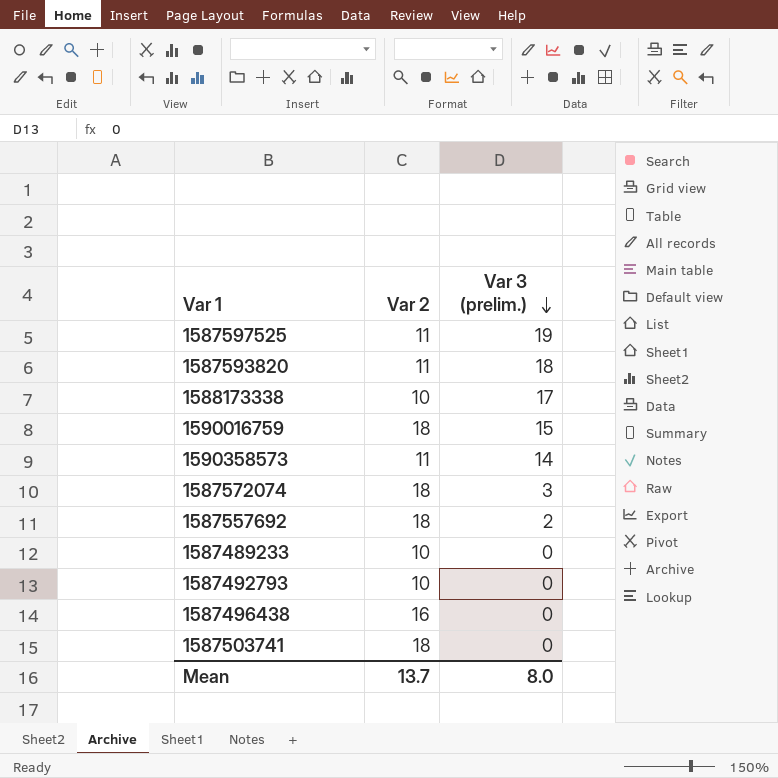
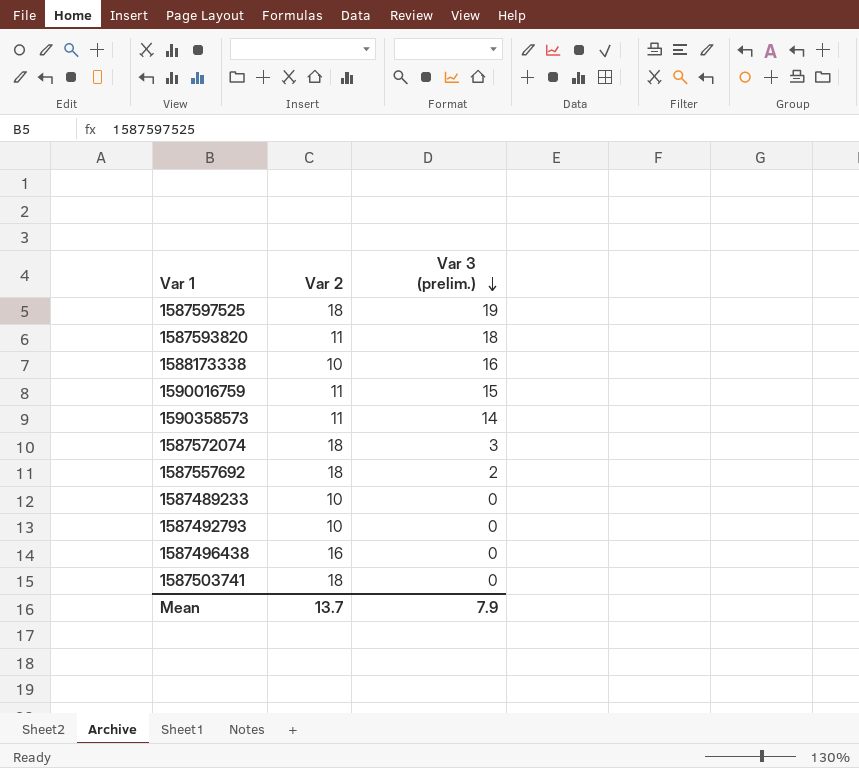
1587597525 | Var 2: 11 -> 18
1588173338 | Var 3 (prelim.): 17 -> 16
1590016759 | Var 2: 18 -> 11
Mean | Var 3 (prelim.): 8.0 -> 7.9

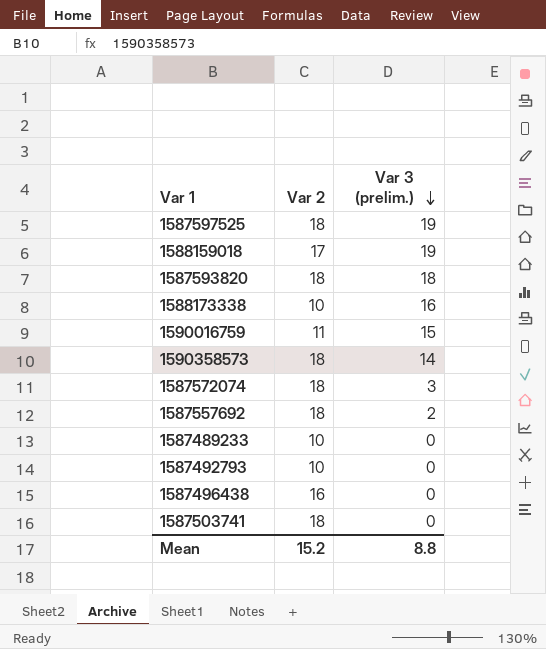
row 1588159018: none -> 17 | 19
1587593820 | Var 2: 11 -> 18
1590358573 | Var 2: 11 -> 18
Mean | Var 2: 13.7 -> 15.2
Mean | Var 3 (prelim.): 7.9 -> 8.8

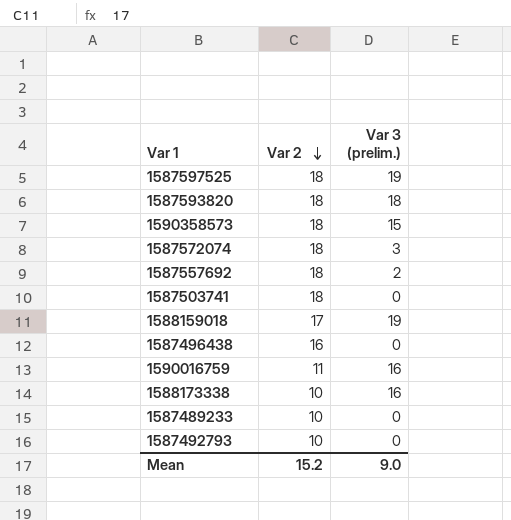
row order: Var 3 (prelim.) descending -> Var 2 descending
1590358573 | Var 3 (prelim.): 14 -> 15
1590016759 | Var 3 (prelim.): 15 -> 16
Mean | Var 3 (prelim.): 8.8 -> 9.0

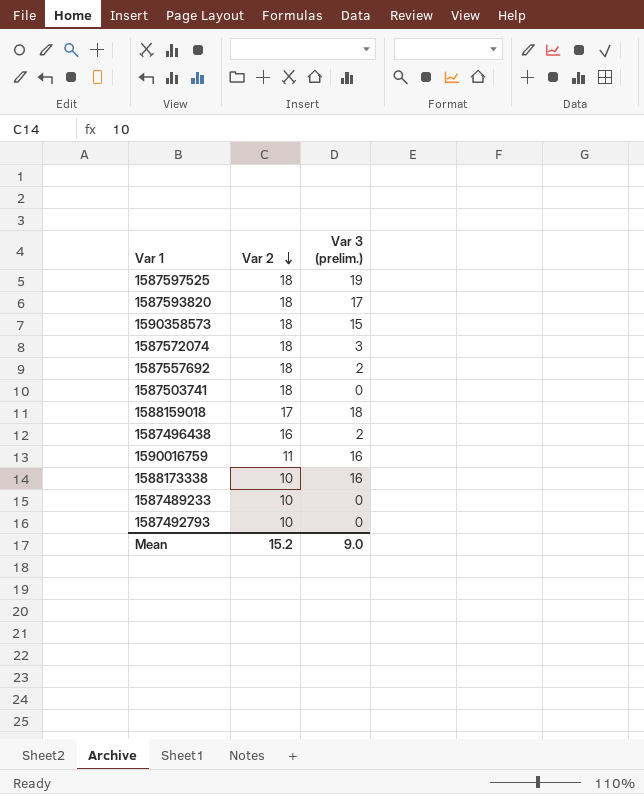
1587593820 | Var 3 (prelim.): 18 -> 17
1588159018 | Var 3 (prelim.): 19 -> 18
1587496438 | Var 3 (prelim.): 0 -> 2

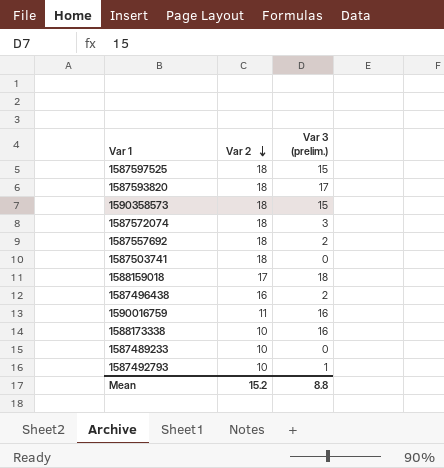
1587597525 | Var 3 (prelim.): 19 -> 15
1587492793 | Var 3 (prelim.): 0 -> 1
Mean | Var 3 (prelim.): 9.0 -> 8.8

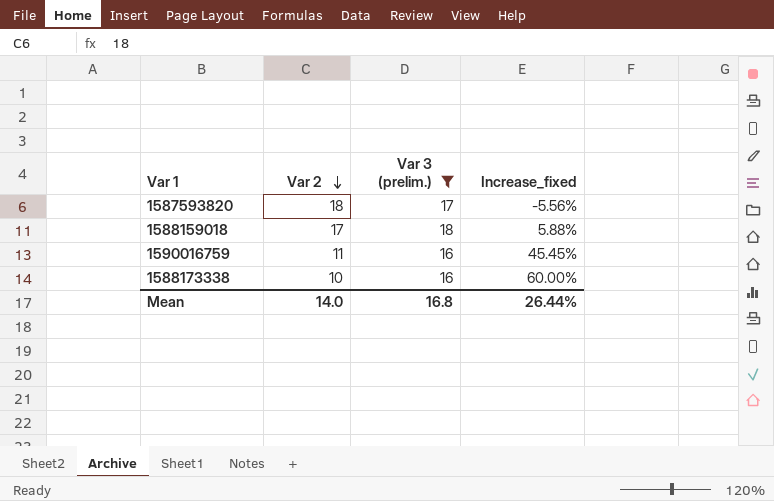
filter: none -> Var 3 (prelim.) >= 16
column Increase_fixed | formula: none -> ([Var 3 (prelim.)] - [Var 2]) / [Var 2]
Mean | Var 2: 15.2 -> 14.0
Mean | Var 3 (prelim.): 8.8 -> 16.8

